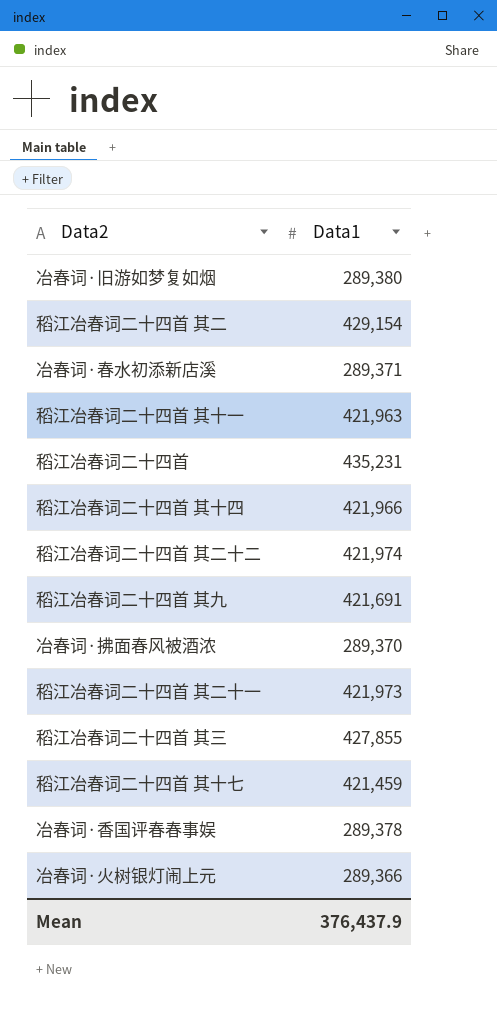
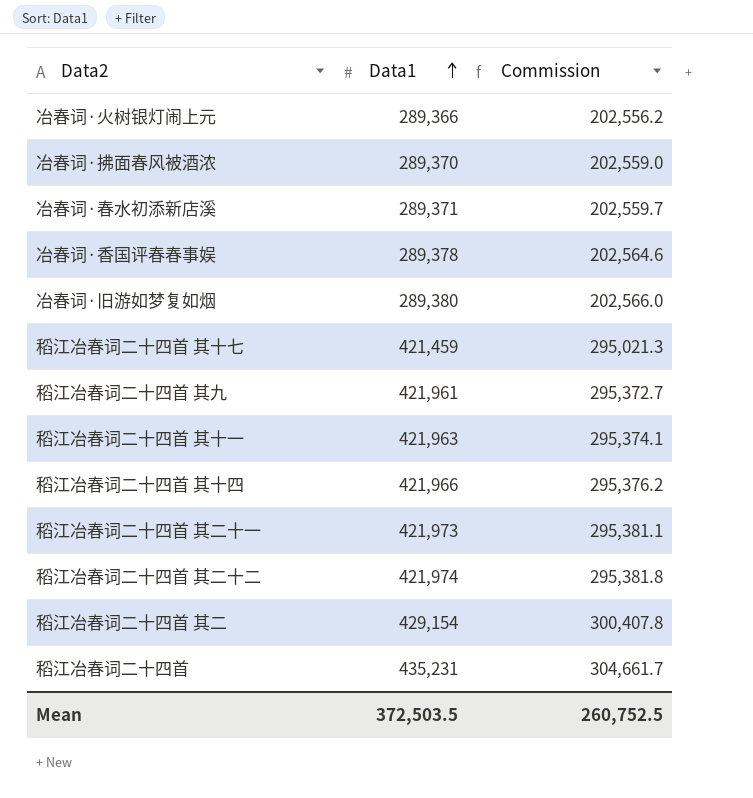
row order: none -> Data1 ascending
column Commission | formula: none -> [Data1] * 0.7
row 稻江冶春词二十四首 其三: 427,855 -> none
稻江冶春词二十四首 其九 | Data1: 421,691 -> 421,961
Mean | Data1: 376,437.9 -> 372,503.5

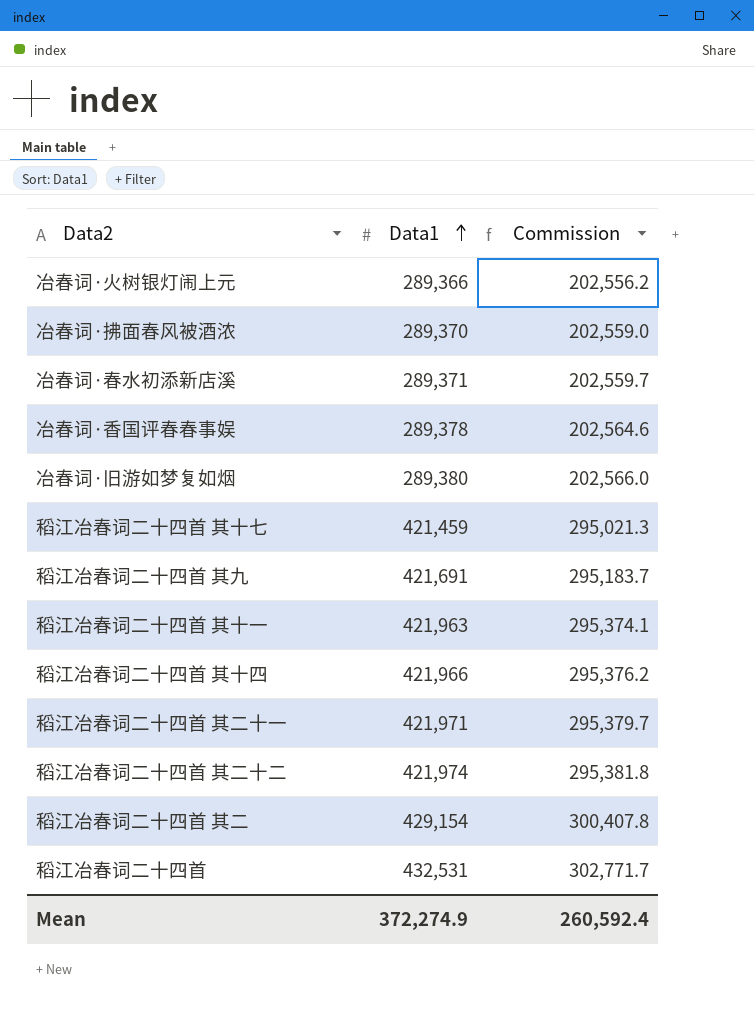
稻江冶春词二十四首 其九 | Data1: 421,961 -> 421,691
稻江冶春词二十四首 其九 | Commission: 295,372.7 -> 295,183.7
稻江冶春词二十四首 其二十一 | Data1: 421,973 -> 421,971
稻江冶春词二十四首 其二十一 | Commission: 295,381.1 -> 295,379.7
稻江冶春词二十四首 | Data1: 435,231 -> 432,531
稻江冶春词二十四首 | Commission: 304,661.7 -> 302,771.7
Mean | Data1: 372,503.5 -> 372,274.9
Mean | Commission: 260,752.5 -> 260,592.4

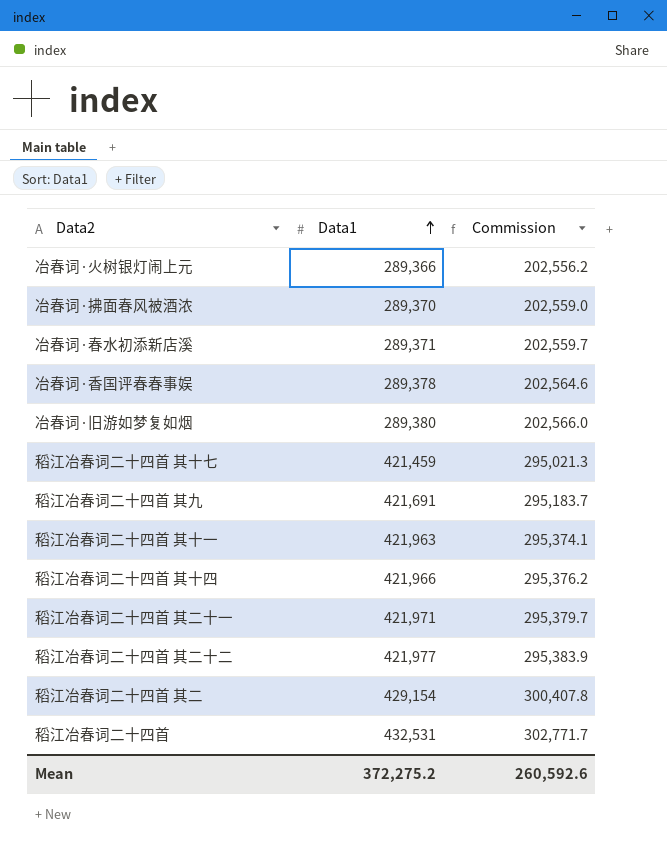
稻江冶春词二十四首 其二十二 | Data1: 421,974 -> 421,977
稻江冶春词二十四首 其二十二 | Commission: 295,381.8 -> 295,383.9
Mean | Data1: 372,274.9 -> 372,275.2
Mean | Commission: 260,592.4 -> 260,592.6

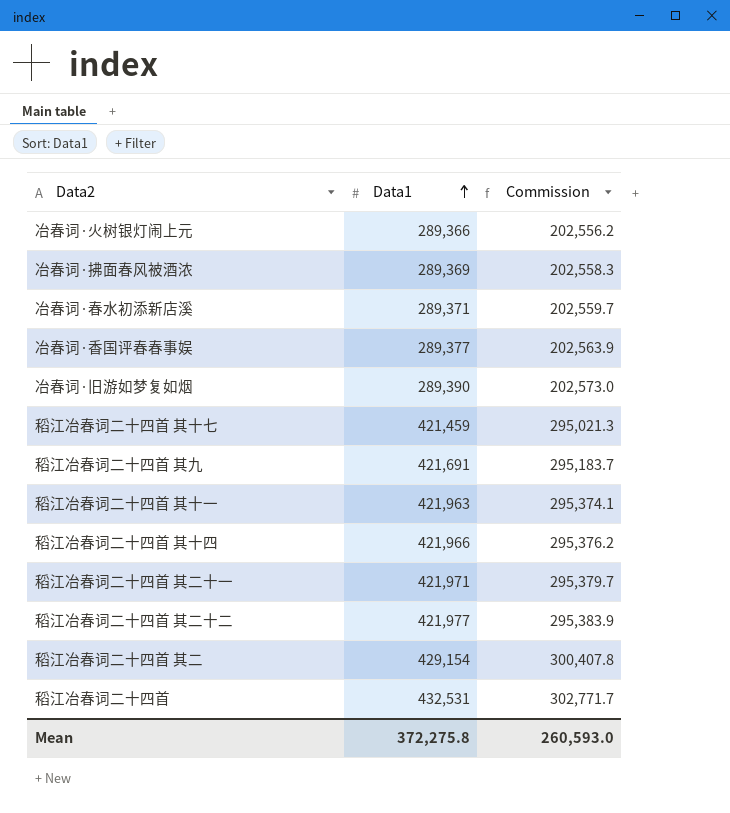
冶春词·拂面春风被酒浓 | Data1: 289,370 -> 289,369
冶春词·拂面春风被酒浓 | Commission: 202,559.0 -> 202,558.3
冶春词·香国评春春事娱 | Data1: 289,378 -> 289,377
冶春词·香国评春春事娱 | Commission: 202,564.6 -> 202,563.9
冶春词·旧游如梦复如烟 | Data1: 289,380 -> 289,390
冶春词·旧游如梦复如烟 | Commission: 202,566.0 -> 202,573.0
Mean | Data1: 372,275.2 -> 372,275.8
Mean | Commission: 260,592.6 -> 260,593.0

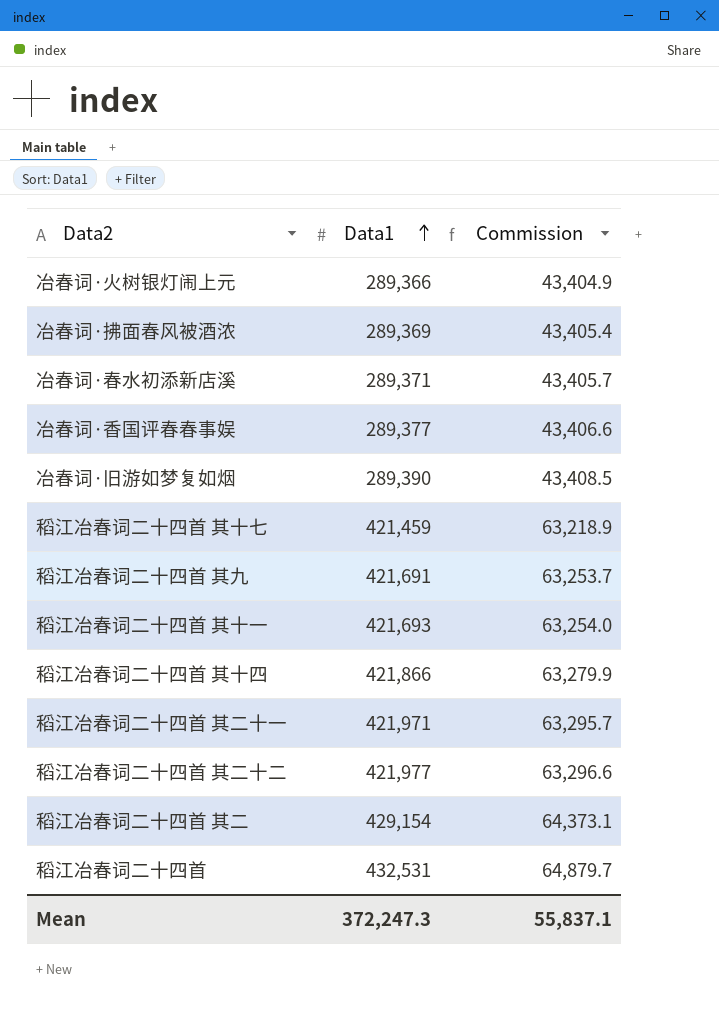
column Commission | formula: [Data1] * 0.7 -> [Data1] * 0.15
稻江冶春词二十四首 其十一 | Data1: 421,963 -> 421,693
稻江冶春词二十四首 其十四 | Data1: 421,966 -> 421,866
Mean | Data1: 372,275.8 -> 372,247.3
Mean | Commission: 260,593.0 -> 55,837.1

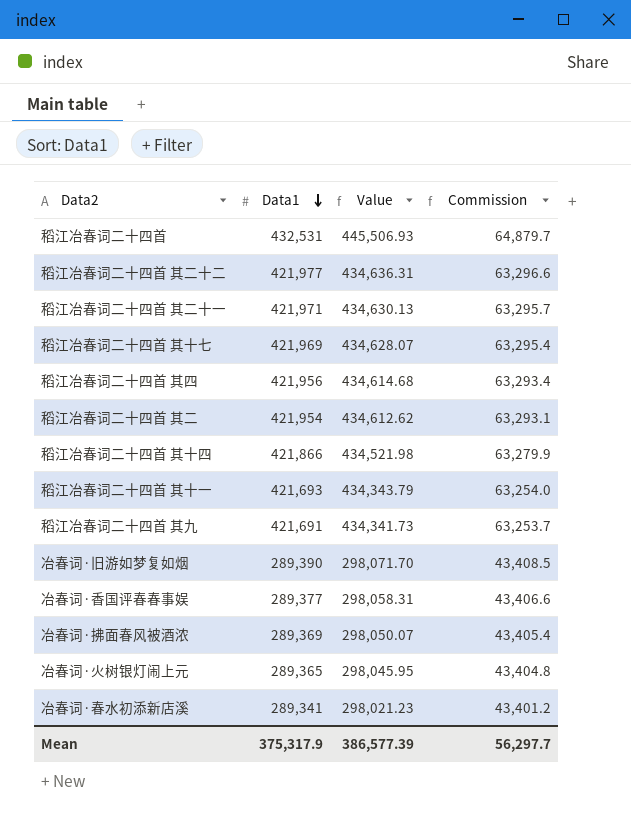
row order: Data1 ascending -> Data1 descending
column Value | formula: none -> [Data1] * 1.03
稻江冶春词二十四首 其十七 | Data1: 421,459 -> 421,969
稻江冶春词二十四首 其十七 | Commission: 63,218.9 -> 63,295.4
row 稻江冶春词二十四首 其四: none -> 421,956 | 434,614.68 | 63,293.4
稻江冶春词二十四首 其二 | Data1: 429,154 -> 421,954
稻江冶春词二十四首 其二 | Commission: 64,373.1 -> 63,293.1
冶春词·火树银灯闹上元 | Data1: 289,366 -> 289,365
冶春词·火树银灯闹上元 | Commission: 43,404.9 -> 43,404.8
冶春词·春水初添新店溪 | Data1: 289,371 -> 289,341
冶春词·春水初添新店溪 | Commission: 43,405.7 -> 43,401.2
Mean | Data1: 372,247.3 -> 375,317.9
Mean | Commission: 55,837.1 -> 56,297.7

